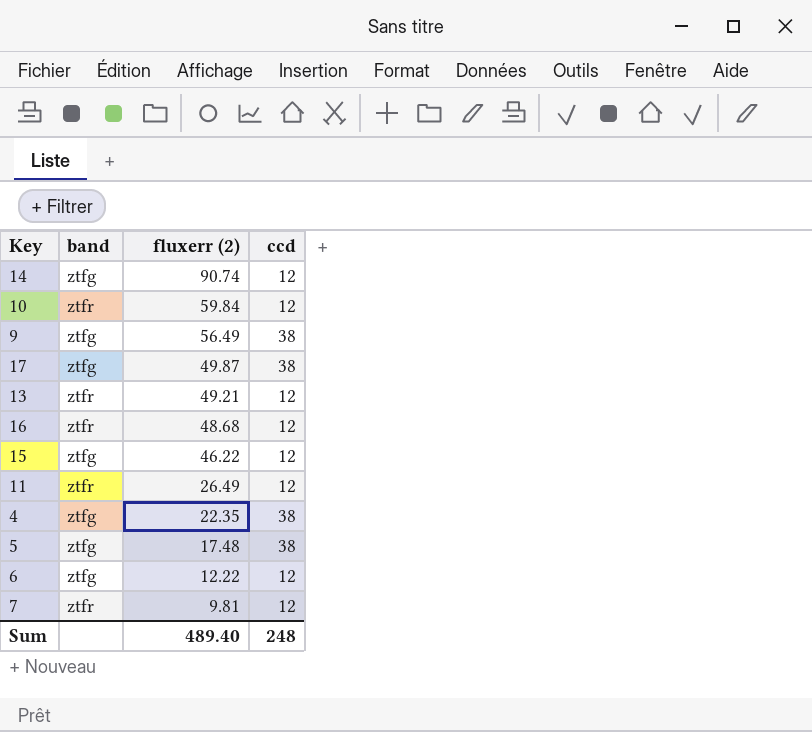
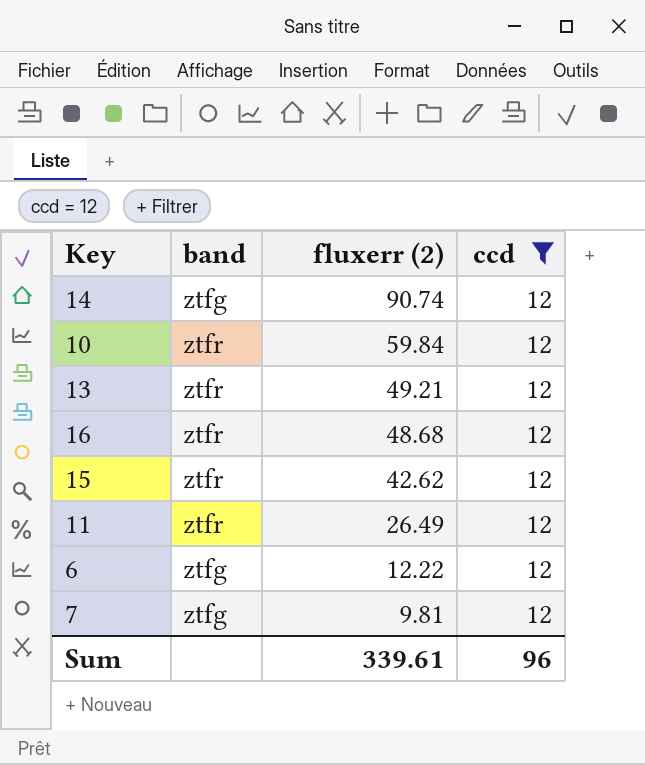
filter: none -> ccd = 12
15 | band: ztfg -> ztfr
15 | fluxerr (2): 46.22 -> 42.62
7 | band: ztfr -> ztfg
Sum | fluxerr (2): 489.40 -> 339.61
Sum | ccd: 248 -> 96

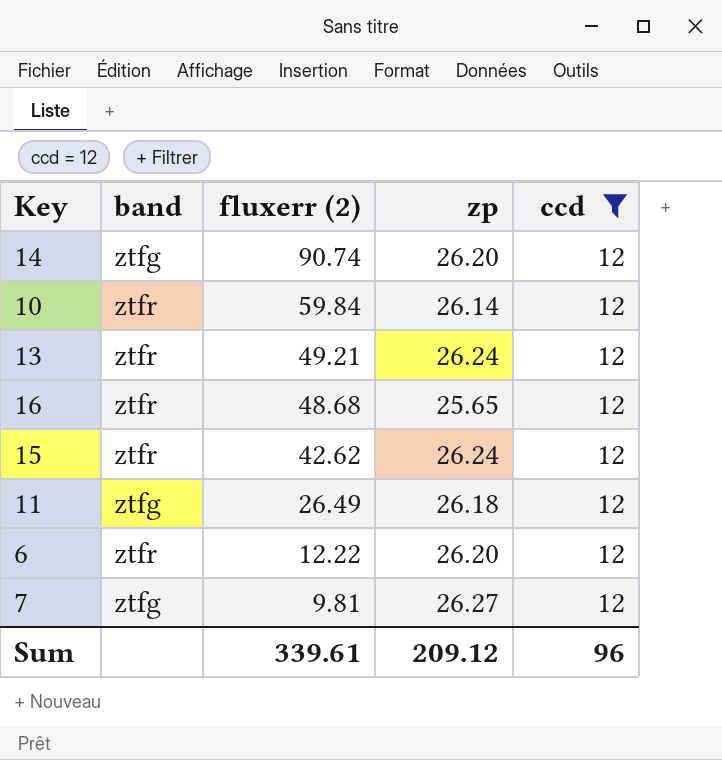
column zp | position: none -> 4
11 | band: ztfr -> ztfg
6 | band: ztfg -> ztfr

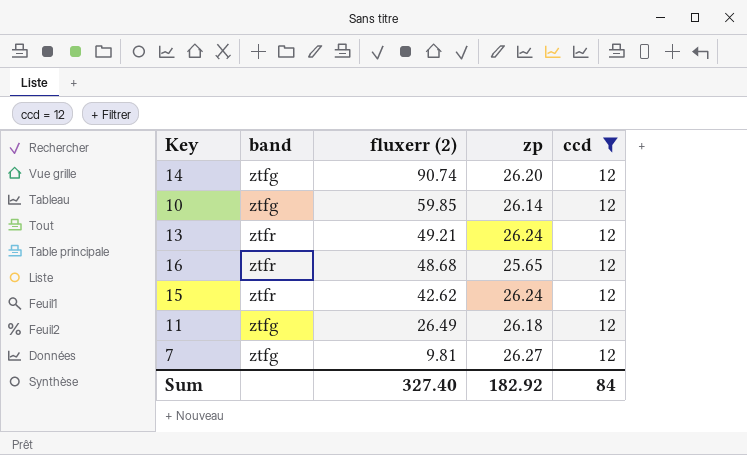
row 6: ztfr | 12.22 | 26.20 | 12 -> none
10 | band: ztfr -> ztfg
10 | fluxerr (2): 59.84 -> 59.85
Sum | fluxerr (2): 339.61 -> 327.40
Sum | zp: 209.12 -> 182.92
Sum | ccd: 96 -> 84

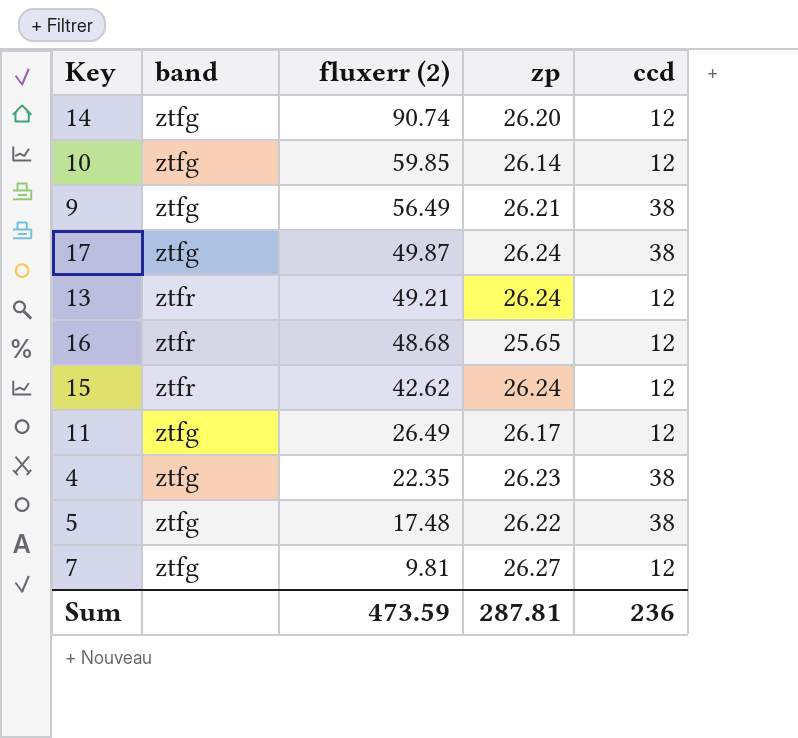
filter: ccd = 12 -> none
11 | zp: 26.18 -> 26.17
Sum | fluxerr (2): 327.40 -> 473.59
Sum | zp: 182.92 -> 287.81
Sum | ccd: 84 -> 236

